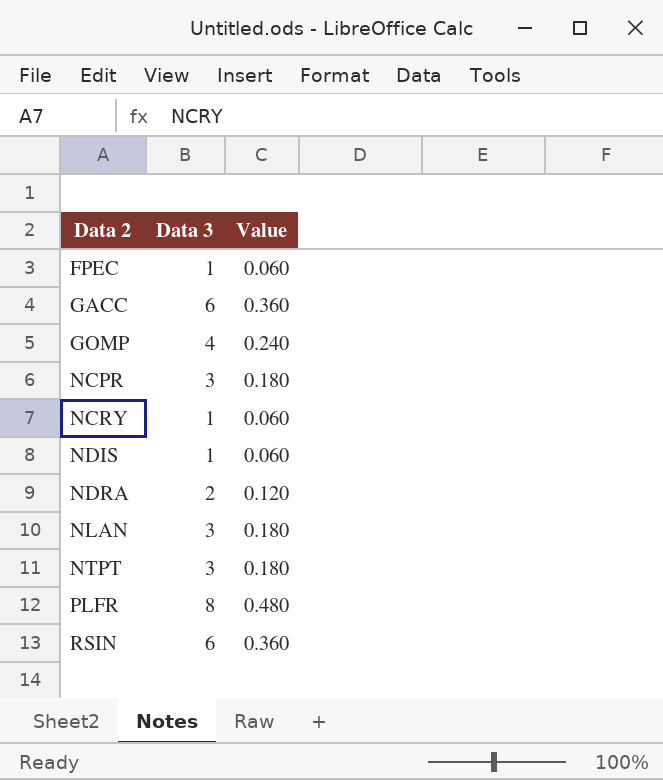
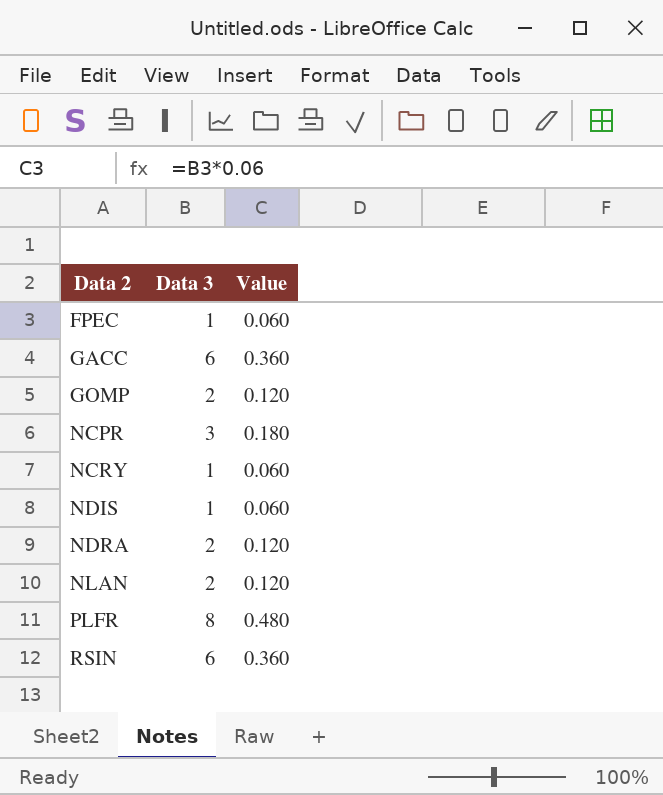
row NTPT: 3 | 0.180 -> none
GOMP | Data 3: 4 -> 2
GOMP | Value: 0.240 -> 0.120
NLAN | Data 3: 3 -> 2
NLAN | Value: 0.180 -> 0.120

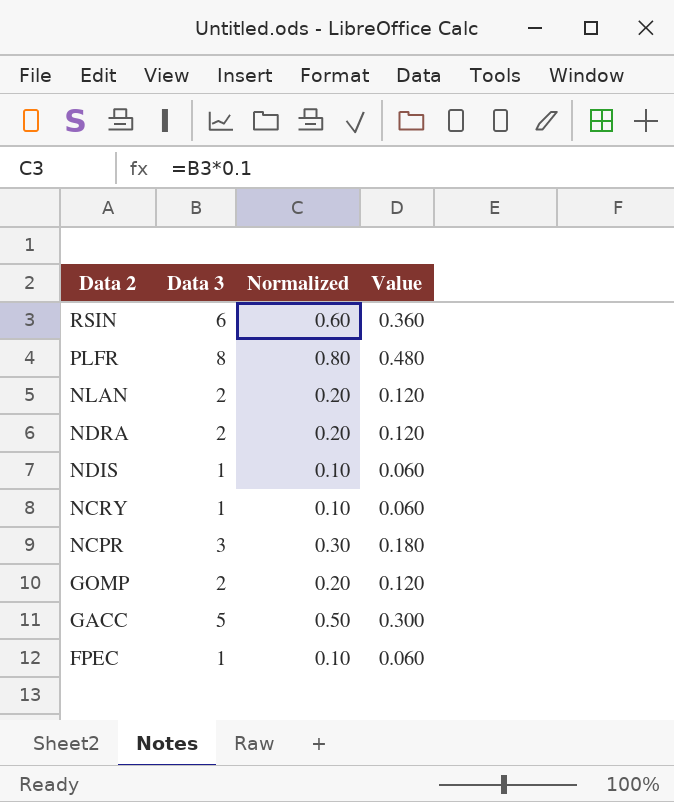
row order: Data 2 ascending -> Data 2 descending
column Normalized | formula: none -> [Data 3] * 0.1
GACC | Data 3: 6 -> 5
GACC | Value: 0.360 -> 0.300

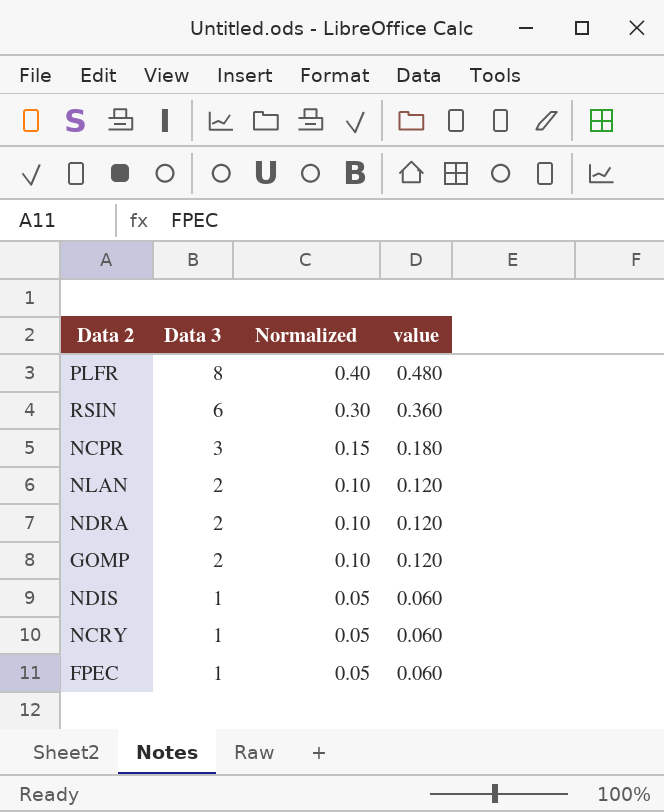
row order: Data 2 descending -> Data 3 descending
column Normalized | formula: [Data 3] * 0.1 -> [Data 3] * 0.05
column name: Value -> value
row GACC: 5 | 0.50 | 0.300 -> none

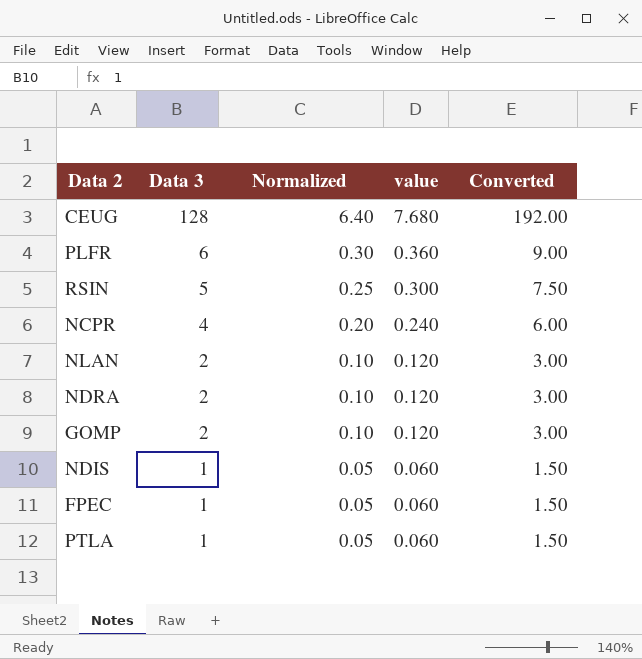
column Converted | formula: none -> [Data 3] * 1.5
row NCRY: 1 | 0.05 | 0.060 -> none
row CEUG: none -> 128 | 6.40 | 7.680 | 192.00
PLFR | Data 3: 8 -> 6
PLFR | Normalized: 0.40 -> 0.30
PLFR | value: 0.480 -> 0.360
RSIN | Data 3: 6 -> 5
RSIN | Normalized: 0.30 -> 0.25
RSIN | value: 0.360 -> 0.300
NCPR | Data 3: 3 -> 4
NCPR | Normalized: 0.15 -> 0.20
NCPR | value: 0.180 -> 0.240
row PTLA: none -> 1 | 0.05 | 0.060 | 1.50

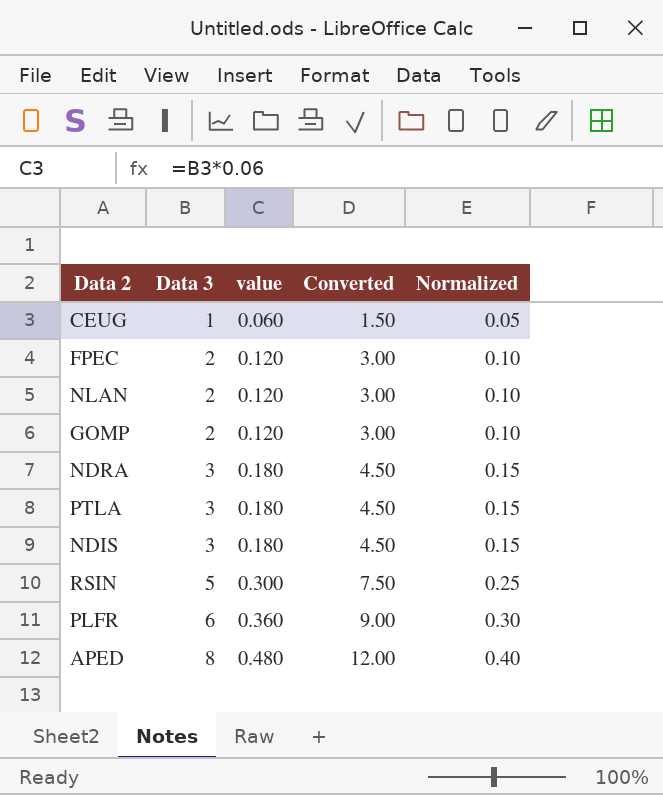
row order: Data 3 descending -> Data 3 ascending
column Normalized | position: 3 -> 5
row NCPR: 4 | 0.20 | 0.240 | 6.00 -> none
CEUG | Data 3: 128 -> 1
CEUG | value: 7.680 -> 0.060
CEUG | Converted: 192.00 -> 1.50
CEUG | Normalized: 6.40 -> 0.05
FPEC | Data 3: 1 -> 2
FPEC | value: 0.060 -> 0.120
FPEC | Converted: 1.50 -> 3.00
FPEC | Normalized: 0.05 -> 0.10
NDRA | Data 3: 2 -> 3
NDRA | value: 0.120 -> 0.180
NDRA | Converted: 3.00 -> 4.50
NDRA | Normalized: 0.10 -> 0.15
PTLA | Data 3: 1 -> 3
PTLA | value: 0.060 -> 0.180
PTLA | Converted: 1.50 -> 4.50
PTLA | Normalized: 0.05 -> 0.15
NDIS | Data 3: 1 -> 3
NDIS | value: 0.060 -> 0.180
NDIS | Converted: 1.50 -> 4.50
NDIS | Normalized: 0.05 -> 0.15
row APED: none -> 8 | 0.480 | 12.00 | 0.40

